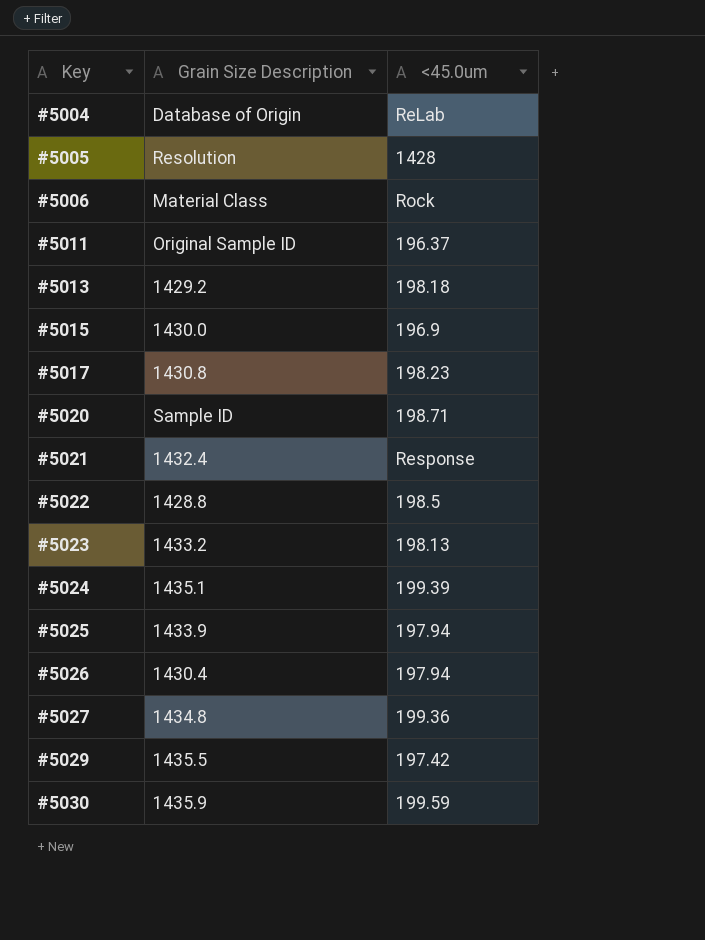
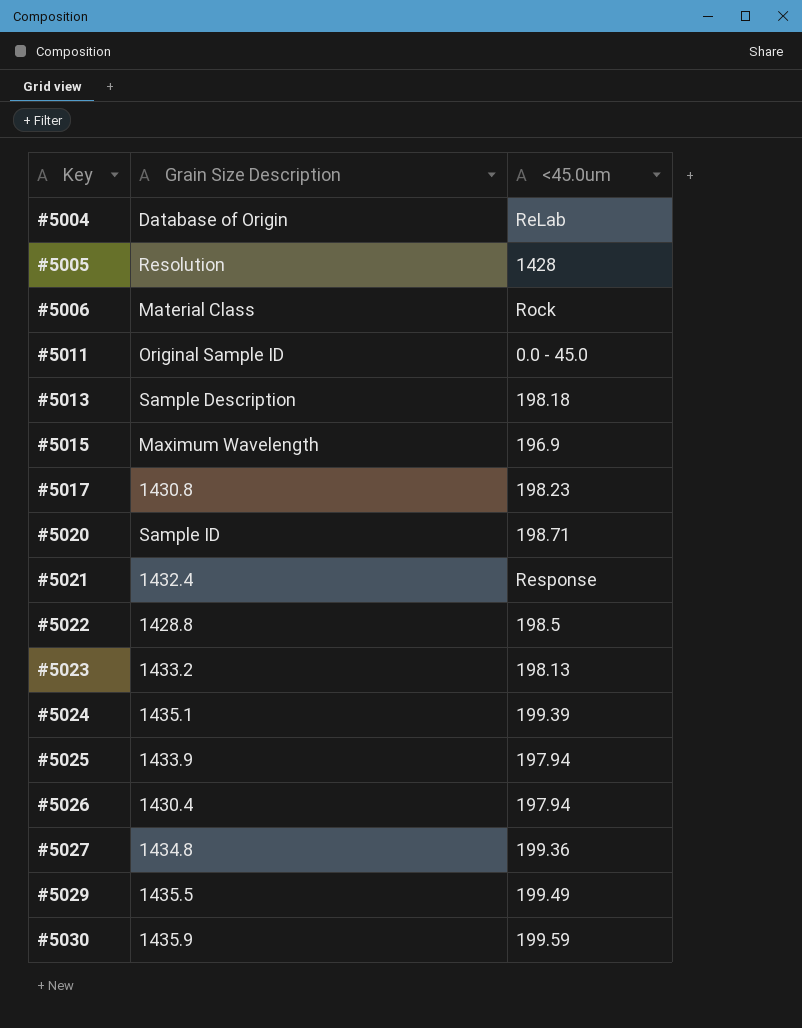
#5011 | <45.0um: 196.37 -> 0.0 - 45.0
#5013 | Grain Size Description: 1429.2 -> Sample Description
#5015 | Grain Size Description: 1430.0 -> Maximum Wavelength
#5029 | <45.0um: 197.42 -> 199.49

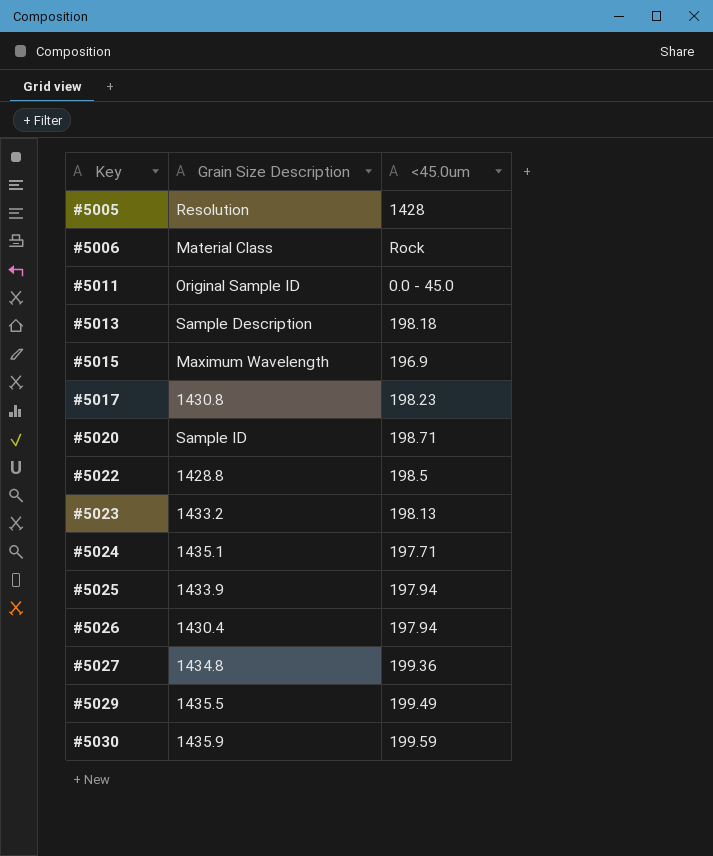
row #5004: Database of Origin | ReLab -> none
row #5021: 1432.4 | Response -> none
#5024 | <45.0um: 199.39 -> 197.71

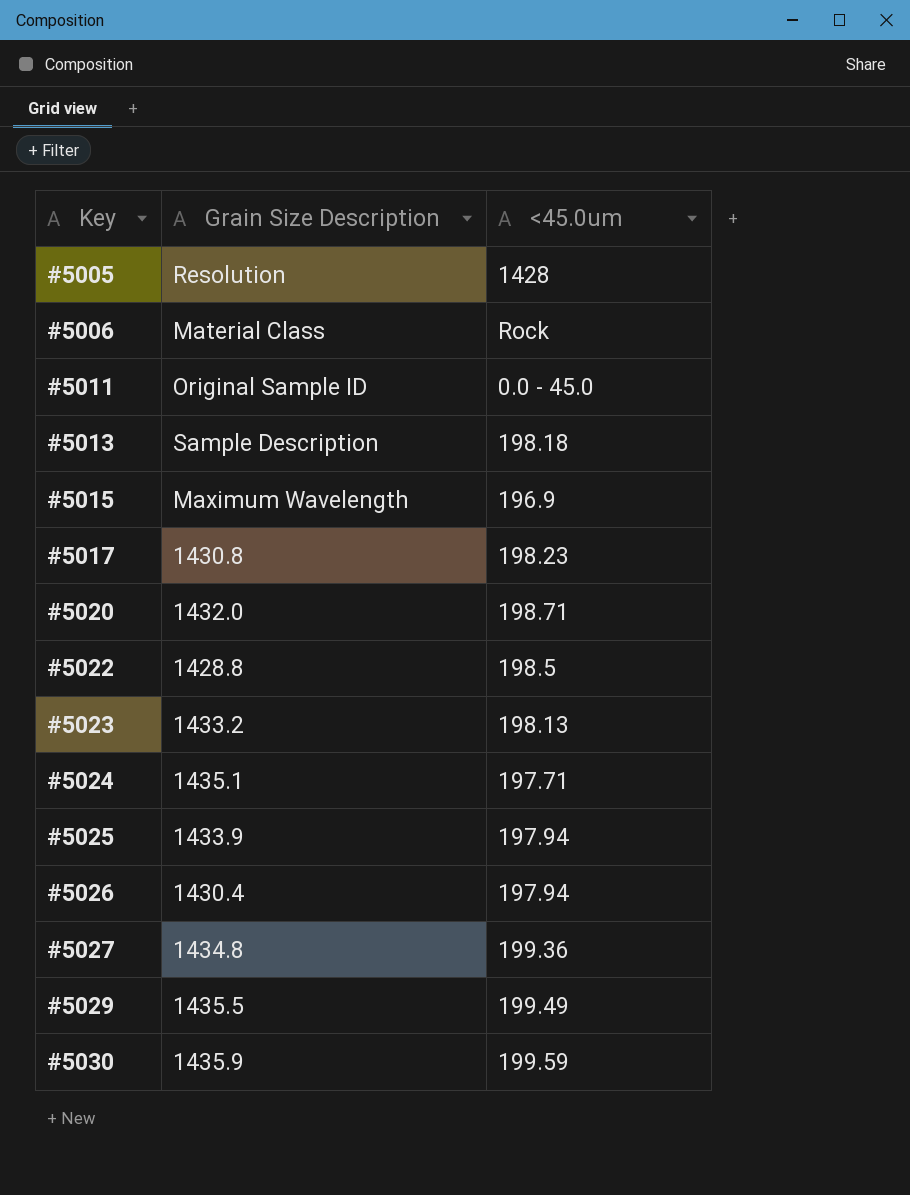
#5020 | Grain Size Description: Sample ID -> 1432.0

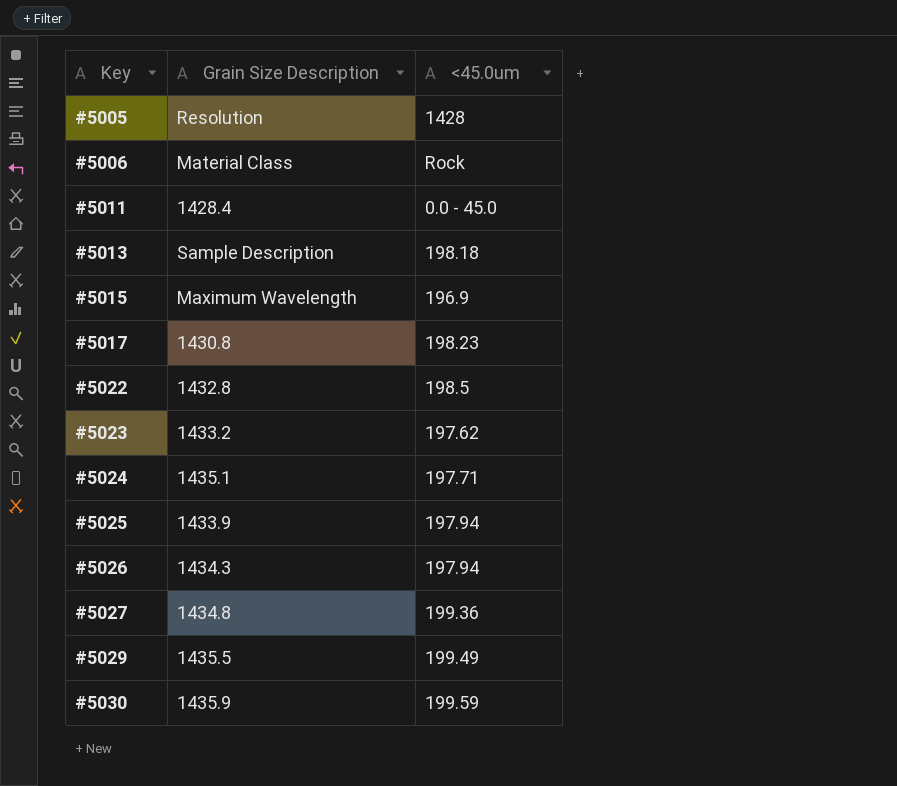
row #5020: 1432.0 | 198.71 -> none
#5011 | Grain Size Description: Original Sample ID -> 1428.4
#5022 | Grain Size Description: 1428.8 -> 1432.8
#5023 | <45.0um: 198.13 -> 197.62
#5026 | Grain Size Description: 1430.4 -> 1434.3

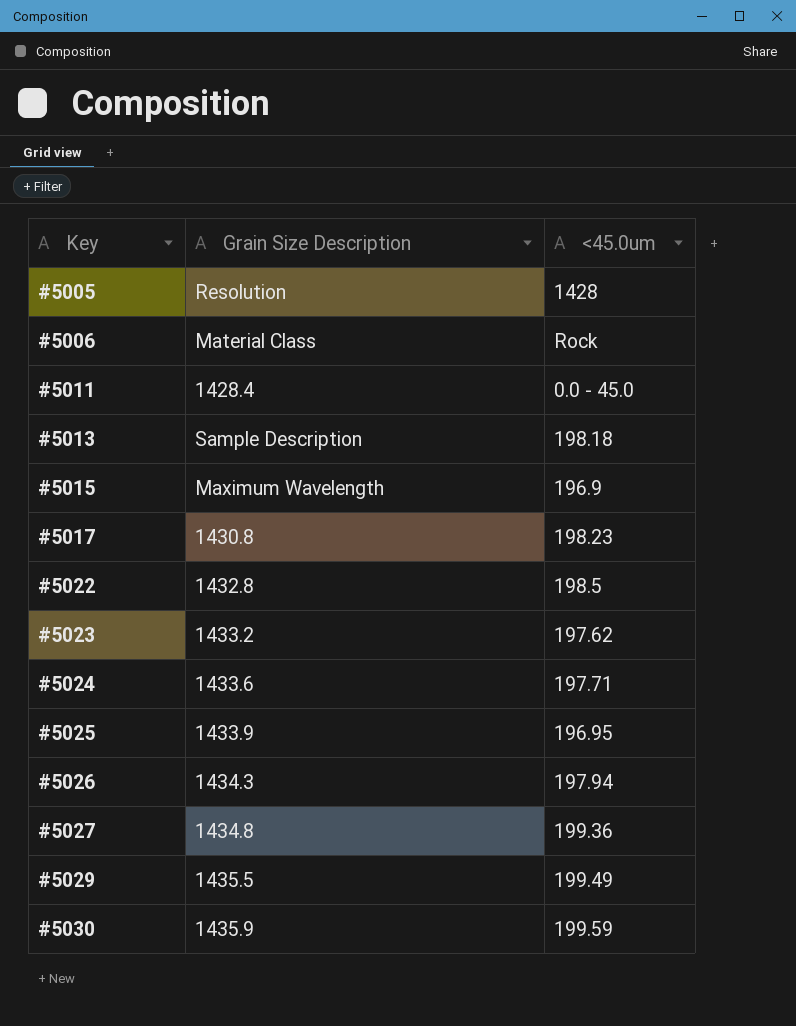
#5024 | Grain Size Description: 1435.1 -> 1433.6
#5025 | <45.0um: 197.94 -> 196.95

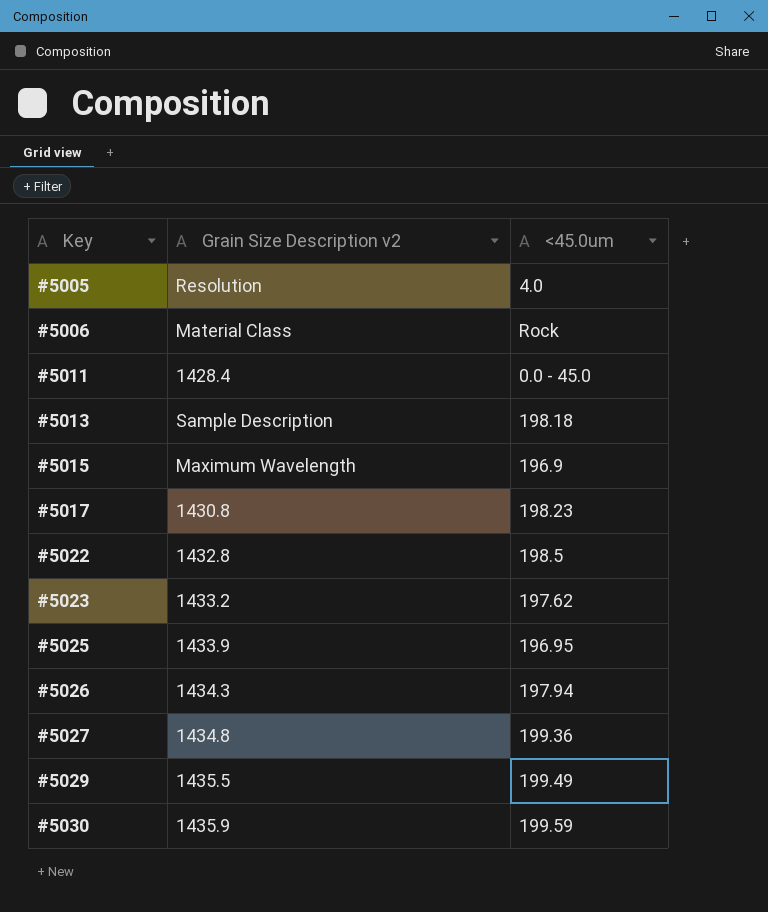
column name: Grain Size Description -> Grain Size Description v2
row #5024: 1433.6 | 197.71 -> none
#5005 | <45.0um: 1428 -> 4.0

